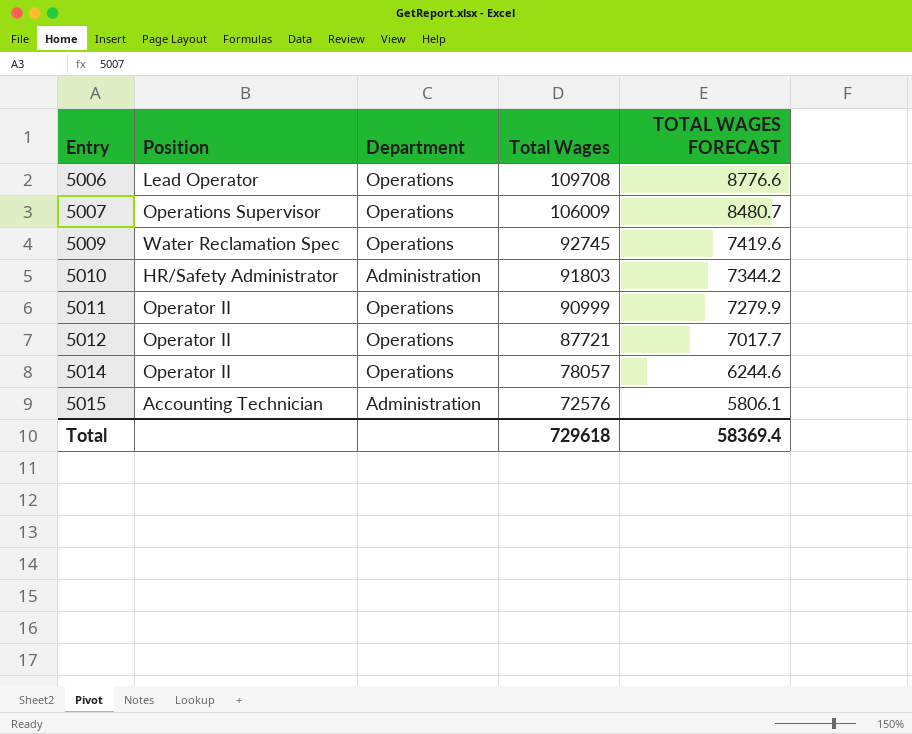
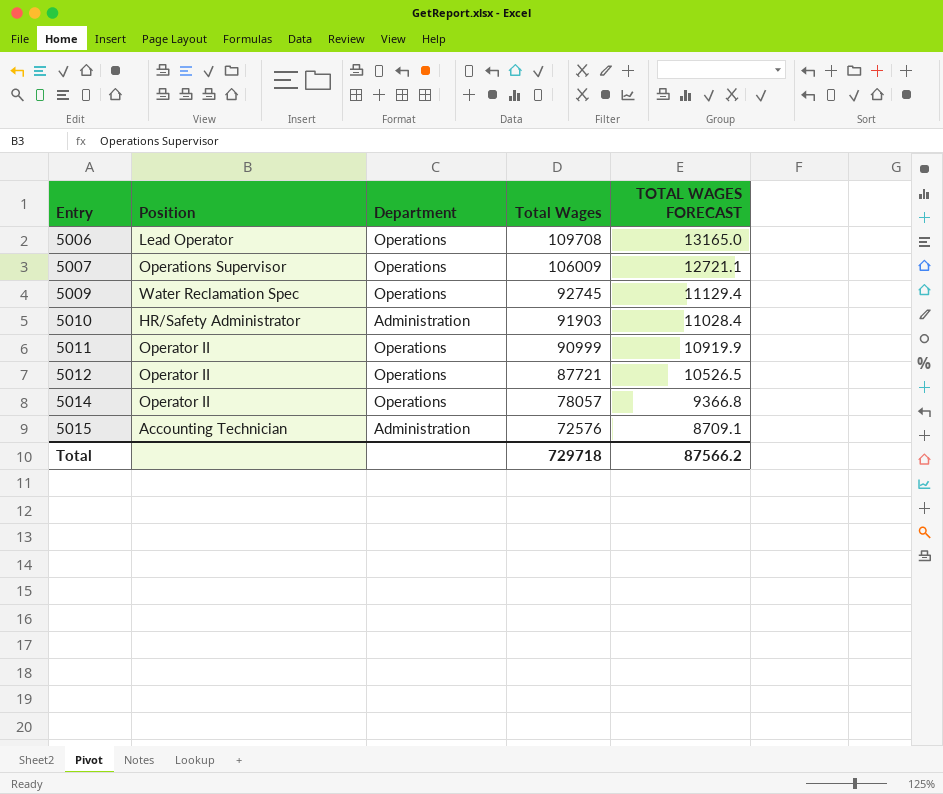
column TOTAL WAGES FORECAST | formula: [Total Wages] * 0.08 -> [Total Wages] * 0.12
5010 | Total Wages: 91803 -> 91903
Total | Total Wages: 729618 -> 729718
Total | TOTAL WAGES FORECAST: 58369.4 -> 87566.2

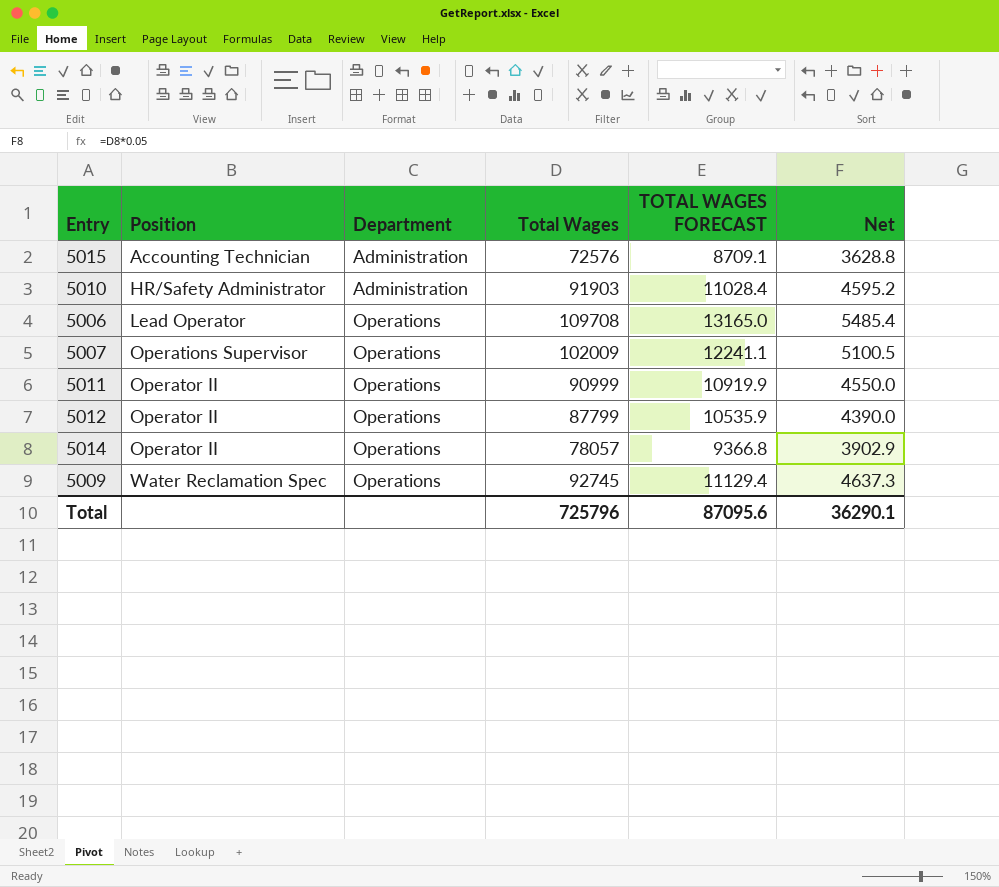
row order: Entry ascending -> Position ascending
column Net | formula: none -> [Total Wages] * 0.05
5007 | Total Wages: 106009 -> 102009
5007 | TOTAL WAGES FORECAST: 12721.1 -> 12241.1
5012 | Total Wages: 87721 -> 87799
5012 | TOTAL WAGES FORECAST: 10526.5 -> 10535.9
Total | Total Wages: 729718 -> 725796
Total | TOTAL WAGES FORECAST: 87566.2 -> 87095.6

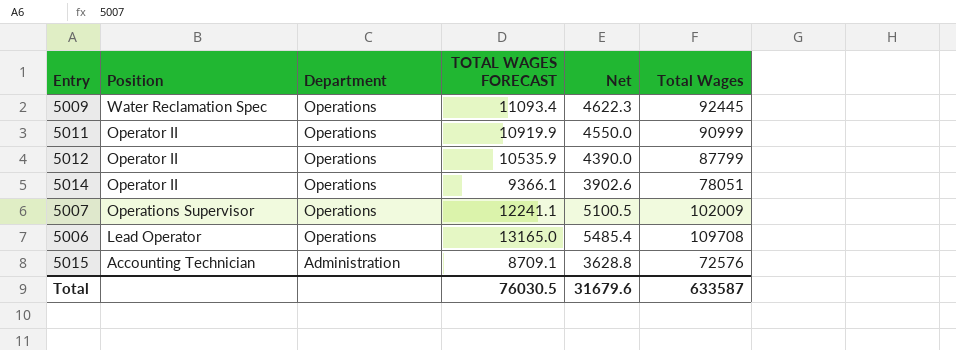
row order: Position ascending -> Position descending
column Total Wages | position: 4 -> 6
row 5010: HR/Safety Administrator | Administration | 91903 | 11028.4 | 4595.2 -> none
5009 | TOTAL WAGES FORECAST: 11129.4 -> 11093.4
5009 | Net: 4637.3 -> 4622.3
5009 | Total Wages: 92745 -> 92445
5014 | TOTAL WAGES FORECAST: 9366.8 -> 9366.1
5014 | Net: 3902.9 -> 3902.6
5014 | Total Wages: 78057 -> 78051
Total | TOTAL WAGES FORECAST: 87095.6 -> 76030.5
Total | Net: 36290.1 -> 31679.6
Total | Total Wages: 725796 -> 633587

